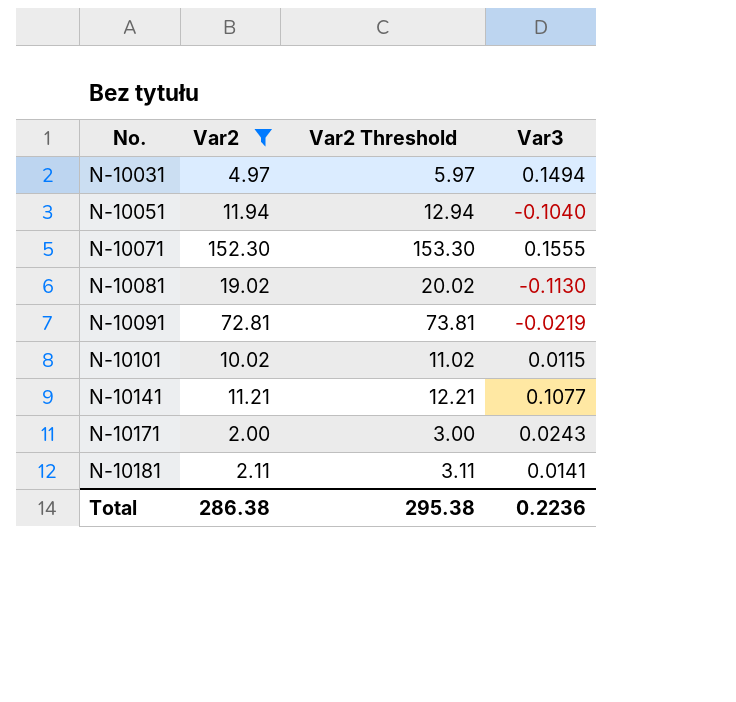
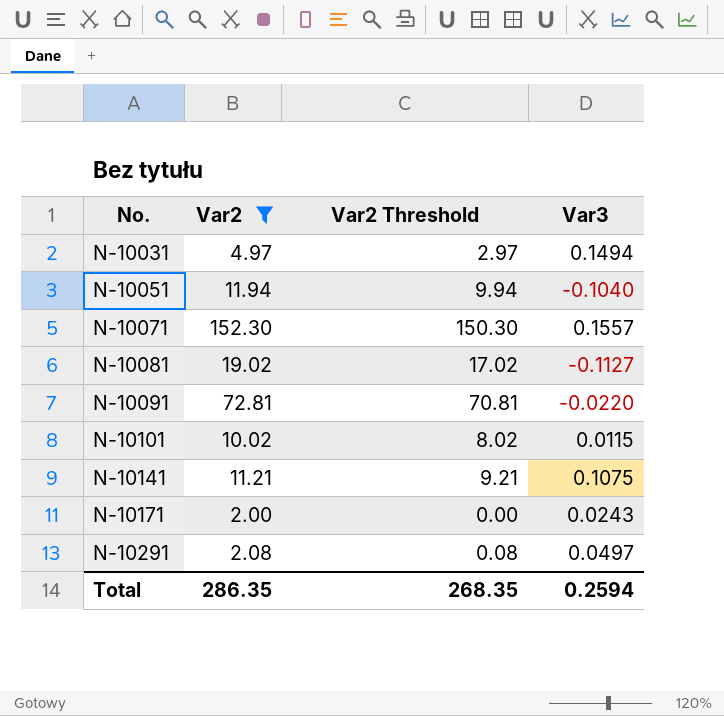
column Var2 Threshold | formula: [Var2] + 1 -> [Var2] - 2
row N-10181: 2.11 | 3.11 | 0.0141 -> none
N-10071 | Var3: 0.1555 -> 0.1557
N-10081 | Var3: -0.1130 -> -0.1127
N-10091 | Var3: -0.0219 -> -0.0220
N-10141 | Var3: 0.1077 -> 0.1075
row N-10291: none -> 2.08 | 0.08 | 0.0497
Total | Var2: 286.38 -> 286.35
Total | Var2 Threshold: 295.38 -> 268.35
Total | Var3: 0.2236 -> 0.2594

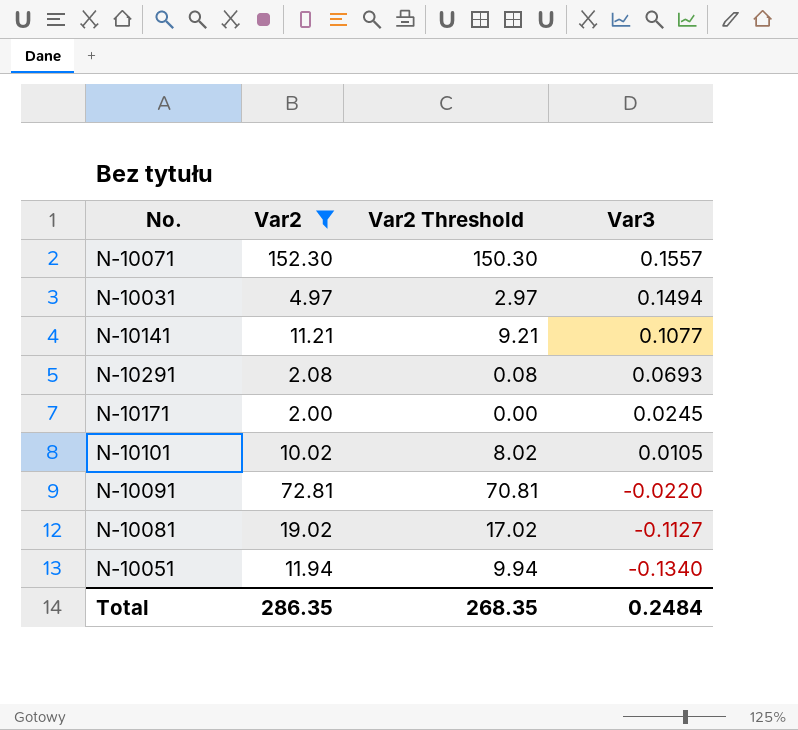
row order: No. ascending -> Var3 descending
N-10141 | Var3: 0.1075 -> 0.1077
N-10291 | Var3: 0.0497 -> 0.0693
N-10171 | Var3: 0.0243 -> 0.0245
N-10101 | Var3: 0.0115 -> 0.0105
N-10051 | Var3: -0.1040 -> -0.1340
Total | Var3: 0.2594 -> 0.2484

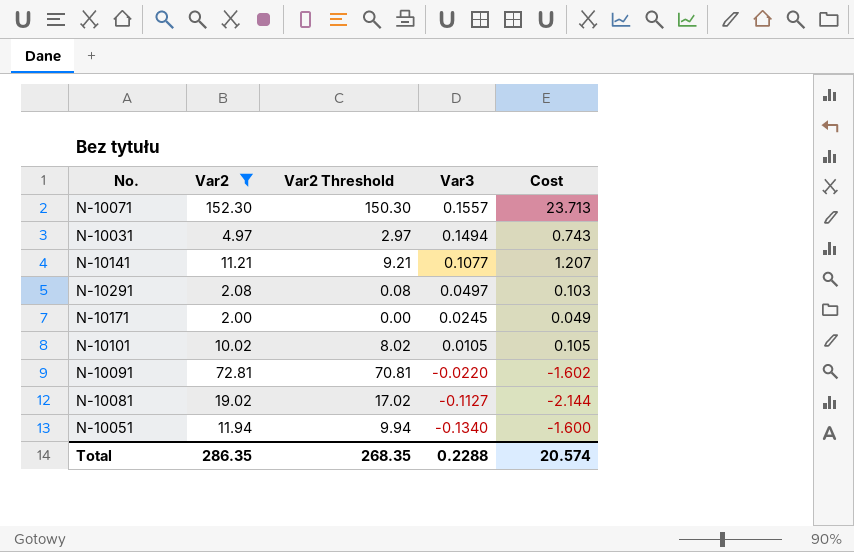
column Cost | formula: none -> [Var2] * [Var3]
N-10291 | Var3: 0.0693 -> 0.0497
Total | Var3: 0.2484 -> 0.2288

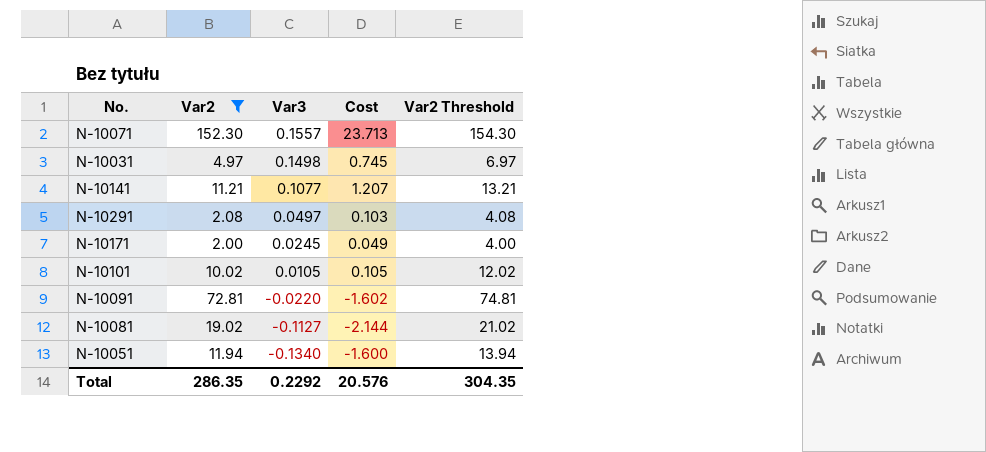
column Var2 Threshold | formula: [Var2] - 2 -> [Var2] + 2
column Var2 Threshold | position: 3 -> 5
N-10031 | Var3: 0.1494 -> 0.1498
N-10031 | Cost: 0.743 -> 0.745
Total | Var3: 0.2288 -> 0.2292
Total | Cost: 20.574 -> 20.576
Total | Var2 Threshold: 268.35 -> 304.35

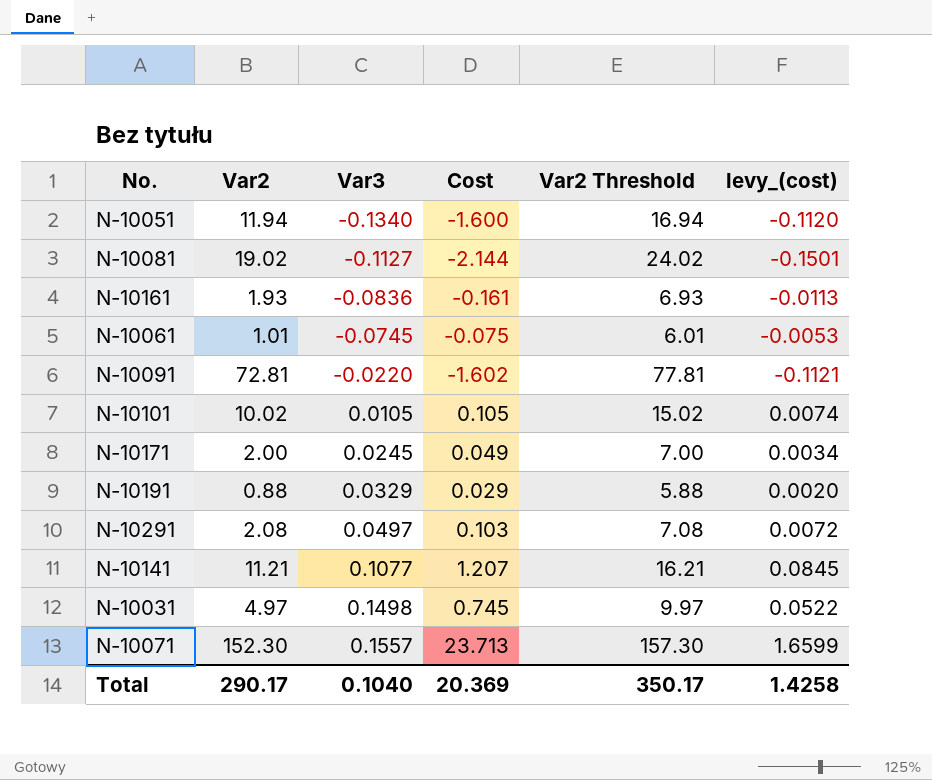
filter: Var2 >= 2.00 -> none
row order: Var3 descending -> Var3 ascending
column Var2 Threshold | formula: [Var2] + 2 -> [Var2] + 5
column levy_(cost) | formula: none -> [Cost] * 0.07
Total | Var2: 286.35 -> 290.17
Total | Var3: 0.2292 -> 0.1040
Total | Cost: 20.576 -> 20.369
Total | Var2 Threshold: 304.35 -> 350.17

